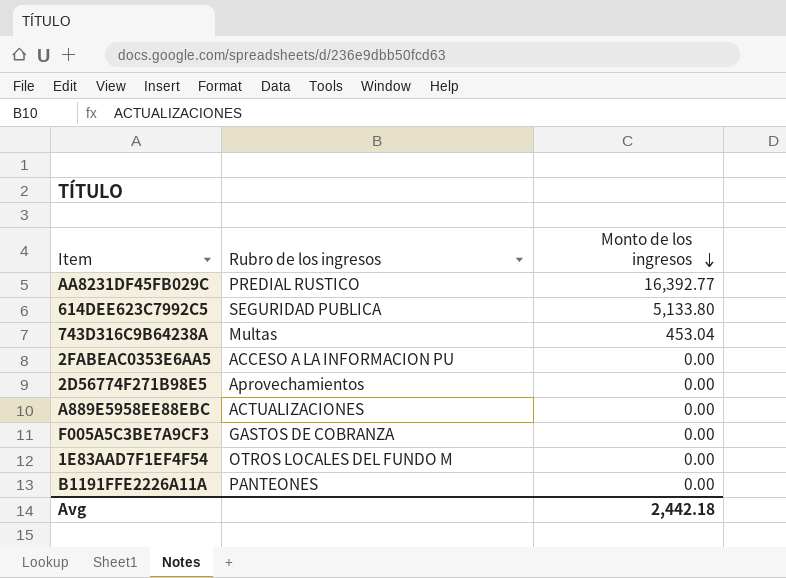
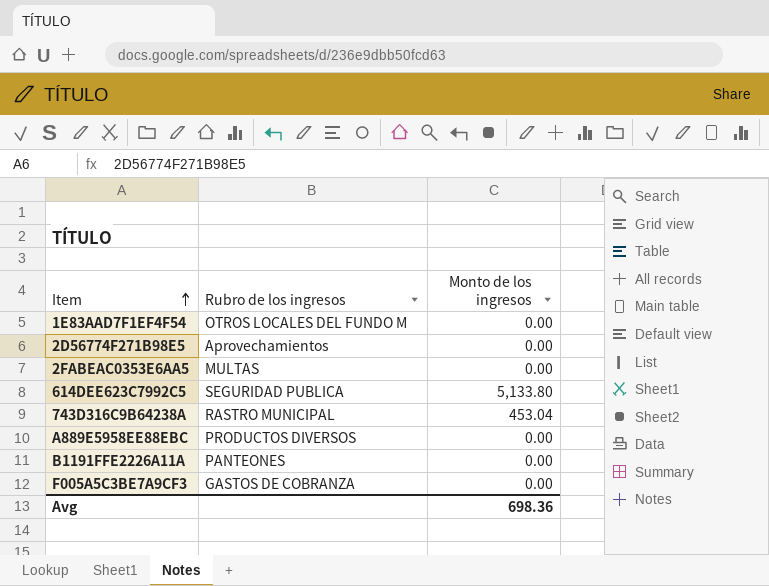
row order: Monto de los ingresos descending -> Item ascending
row AA8231DF45FB029C: PREDIAL RUSTICO | 16,392.77 -> none
2FABEAC0353E6AA5 | Rubro de los ingresos: ACCESO A LA INFORMACION PU -> MULTAS
743D316C9B64238A | Rubro de los ingresos: Multas -> RASTRO MUNICIPAL
A889E5958EE88EBC | Rubro de los ingresos: ACTUALIZACIONES -> PRODUCTOS DIVERSOS
Avg | Monto de los ingresos: 2,442.18 -> 698.36

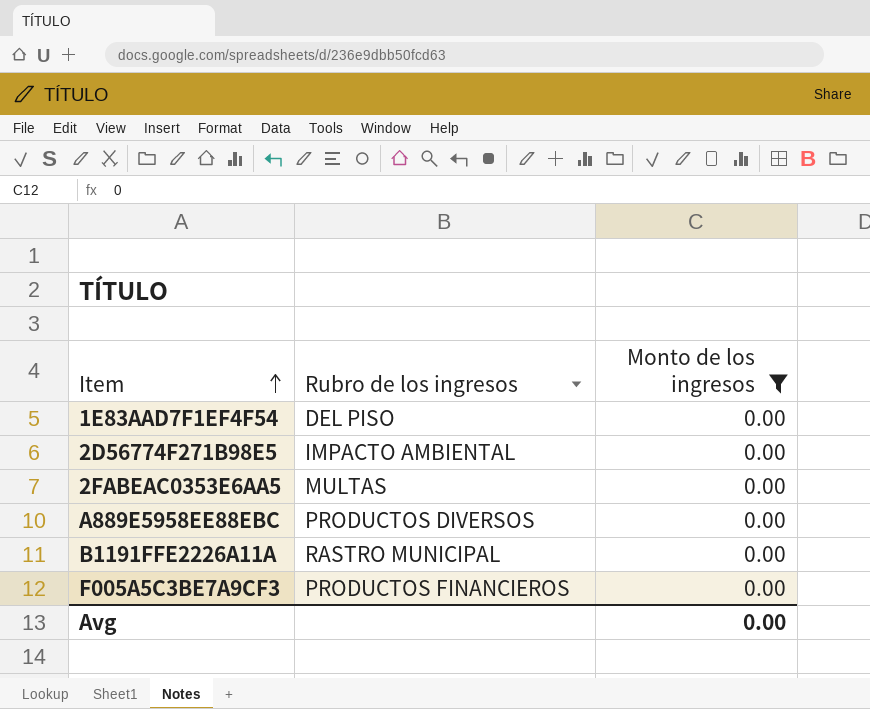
filter: none -> Monto de los ingresos = 0.00
1E83AAD7F1EF4F54 | Rubro de los ingresos: OTROS LOCALES DEL FUNDO M -> DEL PISO
2D56774F271B98E5 | Rubro de los ingresos: Aprovechamientos -> IMPACTO AMBIENTAL
B1191FFE2226A11A | Rubro de los ingresos: PANTEONES -> RASTRO MUNICIPAL
F005A5C3BE7A9CF3 | Rubro de los ingresos: GASTOS DE COBRANZA -> PRODUCTOS FINANCIEROS
Avg | Monto de los ingresos: 698.36 -> 0.00

